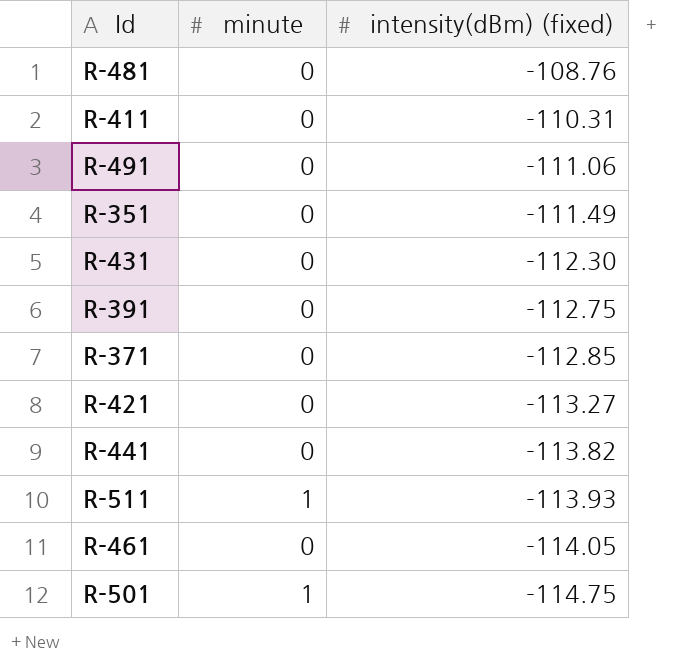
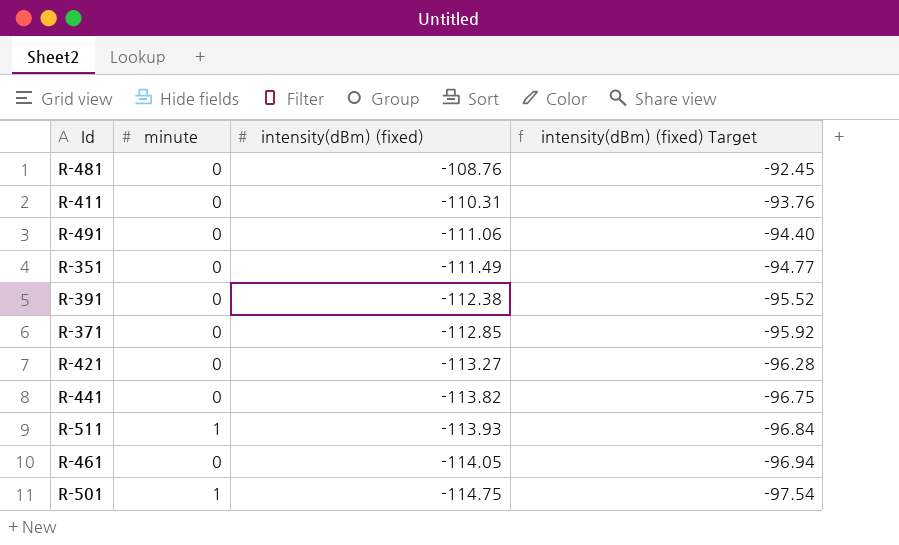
column intensity(dBm) (fixed) Target | formula: none -> [intensity(dBm) (fixed)] * 0.85
row R-431: 0 | -112.30 -> none
R-391 | intensity(dBm) (fixed): -112.75 -> -112.38

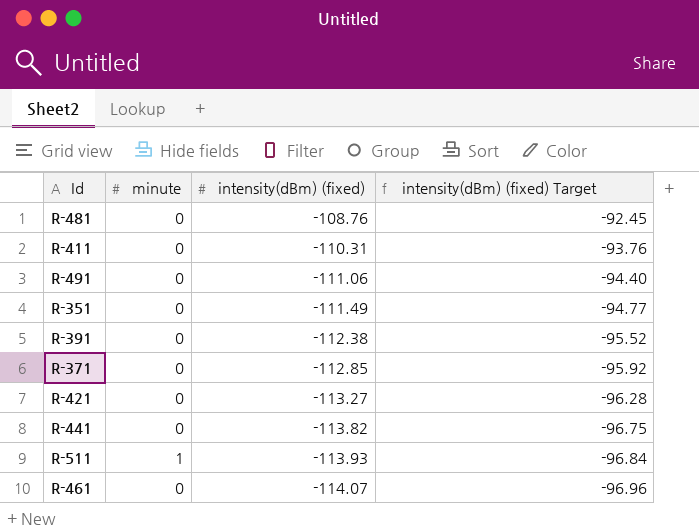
row R-501: 1 | -114.75 | -97.54 -> none
R-461 | intensity(dBm) (fixed): -114.05 -> -114.07
R-461 | intensity(dBm) (fixed) Target: -96.94 -> -96.96

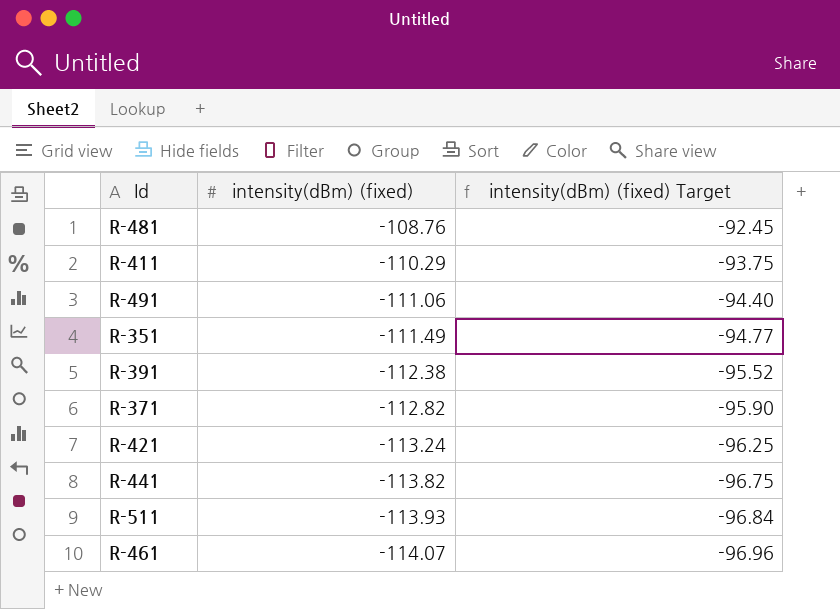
column minute | position: 2 -> none
R-411 | intensity(dBm) (fixed): -110.31 -> -110.29
R-411 | intensity(dBm) (fixed) Target: -93.76 -> -93.75
R-371 | intensity(dBm) (fixed): -112.85 -> -112.82
R-371 | intensity(dBm) (fixed) Target: -95.92 -> -95.90
R-421 | intensity(dBm) (fixed): -113.27 -> -113.24
R-421 | intensity(dBm) (fixed) Target: -96.28 -> -96.25

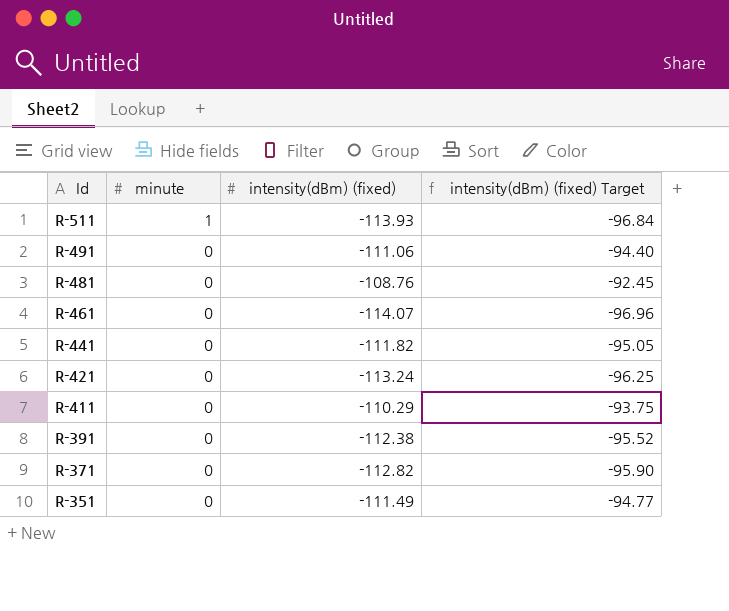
row order: intensity(dBm) (fixed) descending -> Id descending
column minute | position: none -> 2
R-441 | intensity(dBm) (fixed): -113.82 -> -111.82
R-441 | intensity(dBm) (fixed) Target: -96.75 -> -95.05

